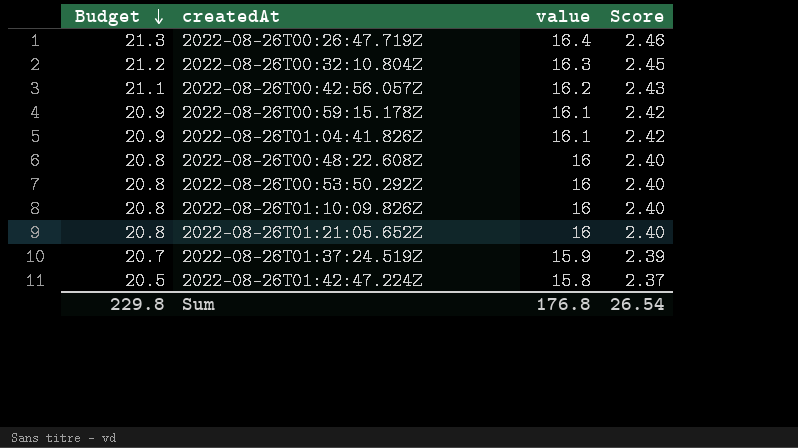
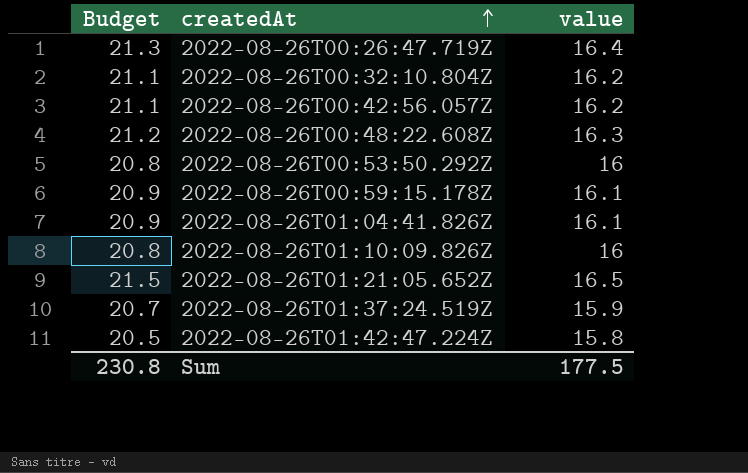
row order: Budget descending -> createdAt ascending
column Score | formula: [value] * 0.15 -> none
2022-08-26T00:32:10.804Z | Budget: 21.2 -> 21.1
2022-08-26T00:32:10.804Z | value: 16.3 -> 16.2
2022-08-26T00:48:22.608Z | Budget: 20.8 -> 21.2
2022-08-26T00:48:22.608Z | value: 16 -> 16.3
2022-08-26T01:21:05.652Z | Budget: 20.8 -> 21.5
2022-08-26T01:21:05.652Z | value: 16 -> 16.5
Sum | Budget: 229.8 -> 230.8
Sum | value: 176.8 -> 177.5

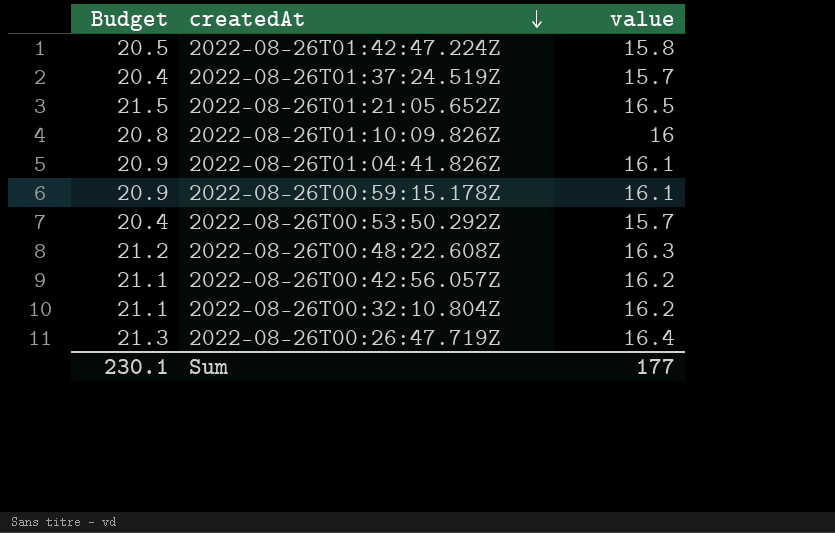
row order: createdAt ascending -> createdAt descending
2022-08-26T01:37:24.519Z | Budget: 20.7 -> 20.4
2022-08-26T01:37:24.519Z | value: 15.9 -> 15.7
2022-08-26T00:53:50.292Z | Budget: 20.8 -> 20.4
2022-08-26T00:53:50.292Z | value: 16 -> 15.7
Sum | Budget: 230.8 -> 230.1
Sum | value: 177.5 -> 177

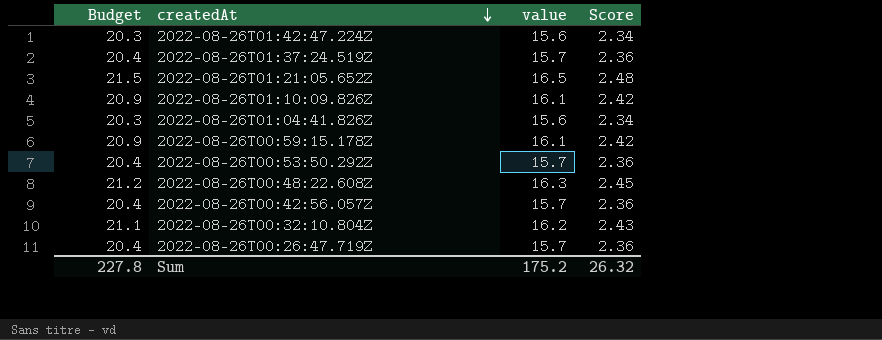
column Score | formula: none -> [value] * 0.15
2022-08-26T01:42:47.224Z | Budget: 20.5 -> 20.3
2022-08-26T01:42:47.224Z | value: 15.8 -> 15.6
2022-08-26T01:10:09.826Z | Budget: 20.8 -> 20.9
2022-08-26T01:10:09.826Z | value: 16 -> 16.1
2022-08-26T01:04:41.826Z | Budget: 20.9 -> 20.3
2022-08-26T01:04:41.826Z | value: 16.1 -> 15.6
2022-08-26T00:42:56.057Z | Budget: 21.1 -> 20.4
2022-08-26T00:42:56.057Z | value: 16.2 -> 15.7
2022-08-26T00:26:47.719Z | Budget: 21.3 -> 20.4
2022-08-26T00:26:47.719Z | value: 16.4 -> 15.7
Sum | Budget: 230.1 -> 227.8
Sum | value: 177 -> 175.2

